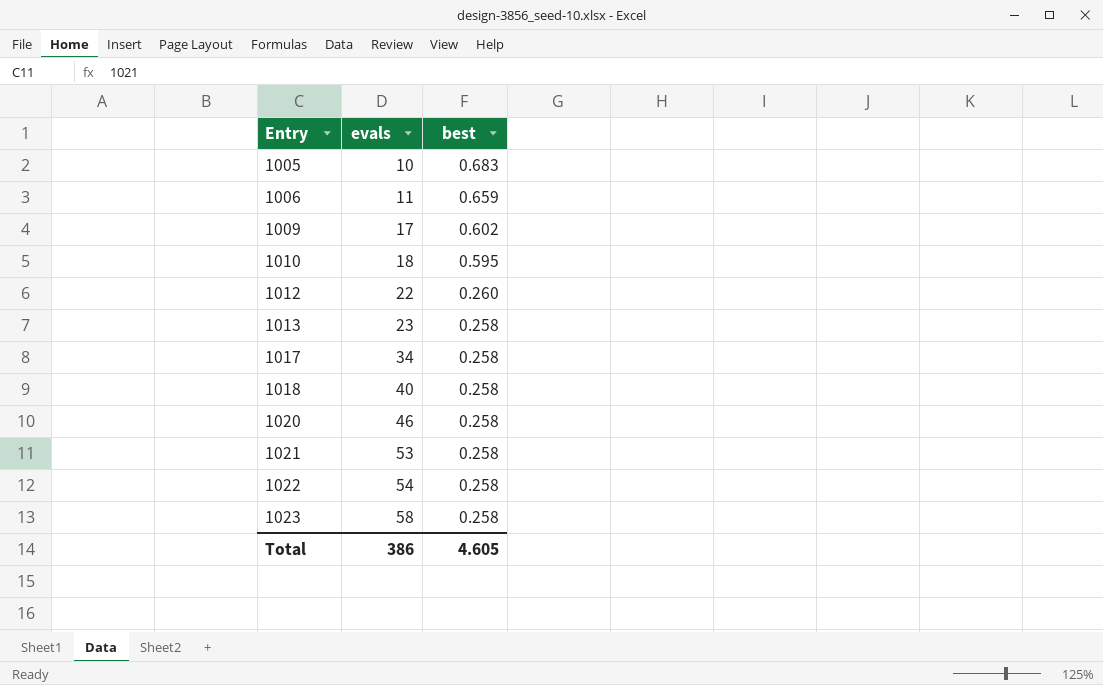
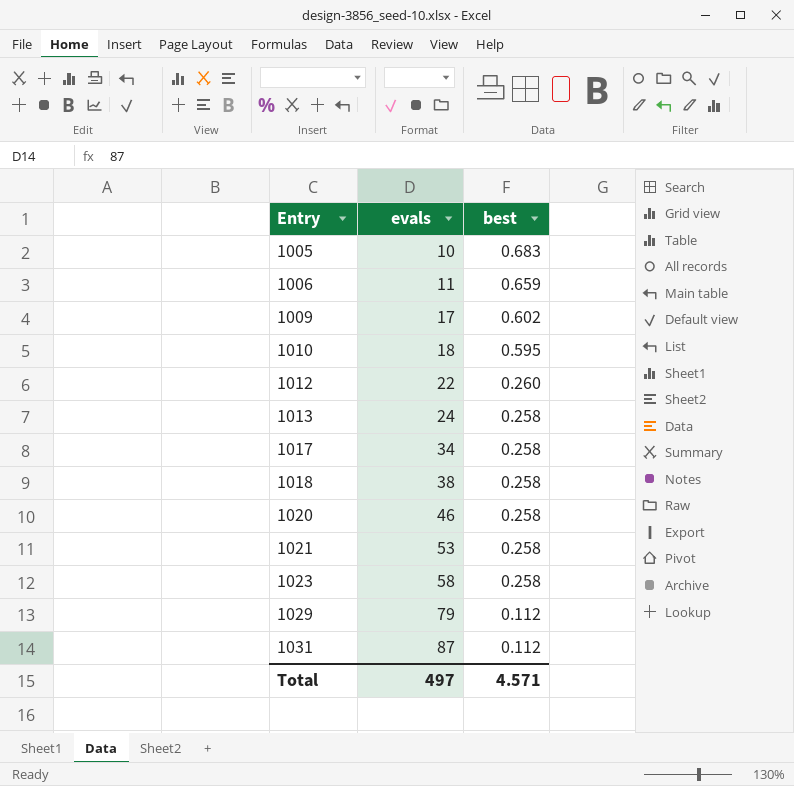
row 1022: 54 | 0.258 -> none
1013 | evals: 23 -> 24
1018 | evals: 40 -> 38
row 1029: none -> 79 | 0.112
row 1031: none -> 87 | 0.112
Total | evals: 386 -> 497
Total | best: 4.605 -> 4.571

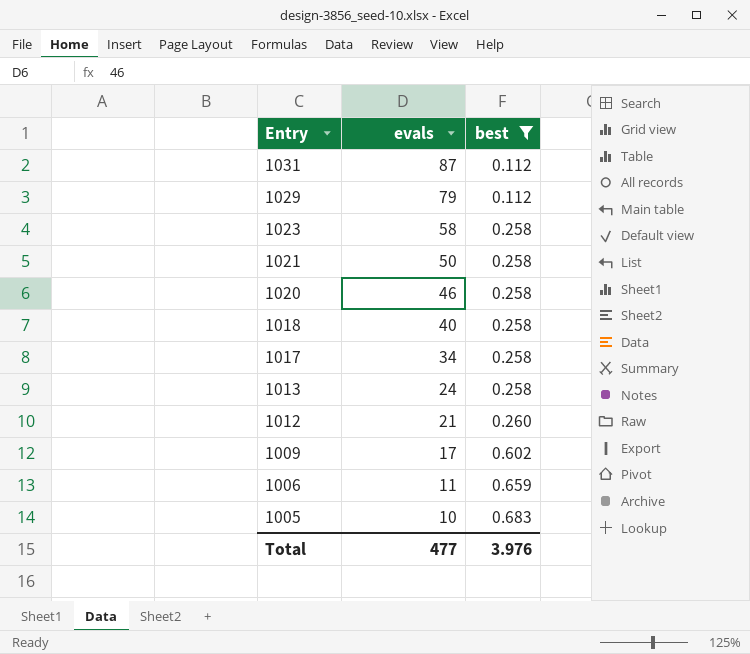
filter: none -> best != 0.595
row order: Entry ascending -> Entry descending
1021 | evals: 53 -> 50
1018 | evals: 38 -> 40
1012 | evals: 22 -> 21
Total | evals: 497 -> 477
Total | best: 4.571 -> 3.976

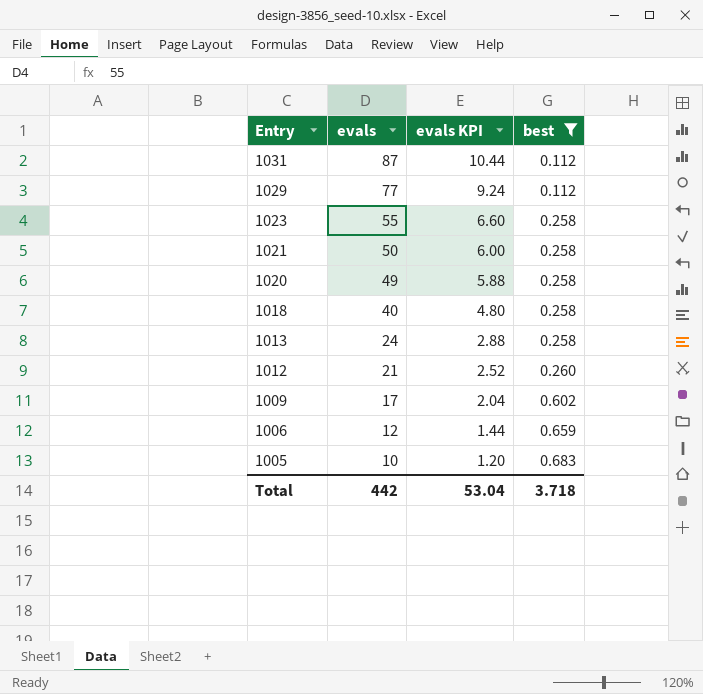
column evals KPI | formula: none -> [evals] * 0.12
row 1017: 34 | 0.258 -> none
1029 | evals: 79 -> 77
1023 | evals: 58 -> 55
1020 | evals: 46 -> 49
1006 | evals: 11 -> 12
Total | evals: 477 -> 442
Total | best: 3.976 -> 3.718

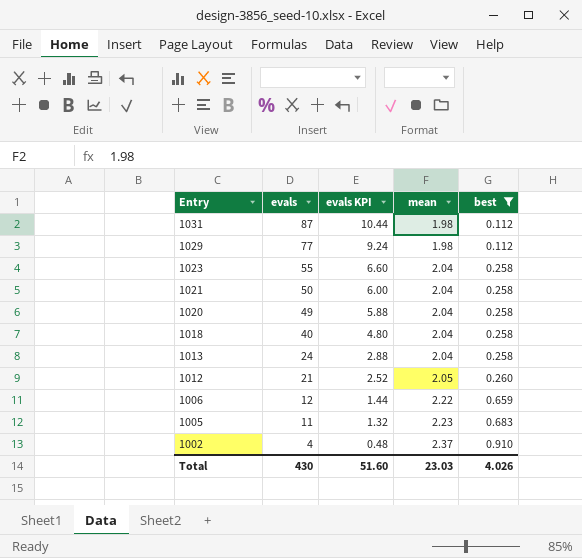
column mean | position: none -> 4
row 1009: 17 | 2.04 | 0.602 -> none
1005 | evals: 10 -> 11
1005 | evals KPI: 1.20 -> 1.32
row 1002: none -> 4 | 0.48 | 2.37 | 0.910
Total | evals: 442 -> 430
Total | evals KPI: 53.04 -> 51.60
Total | best: 3.718 -> 4.026

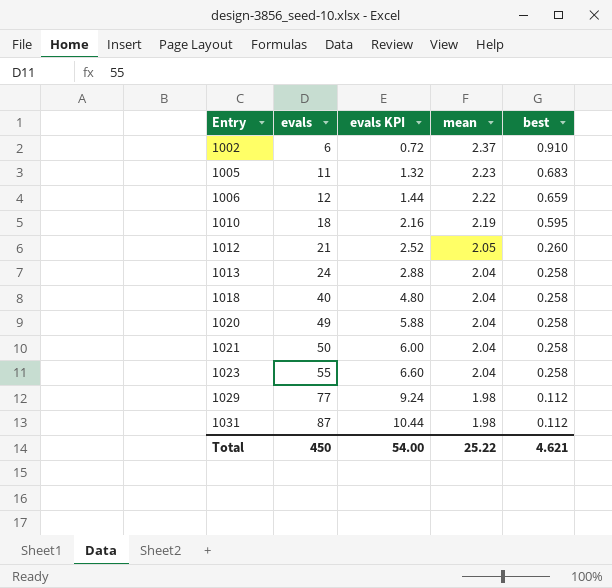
filter: best != 0.595 -> none
row order: Entry descending -> Entry ascending
1002 | evals: 4 -> 6
1002 | evals KPI: 0.48 -> 0.72
Total | evals: 430 -> 450
Total | evals KPI: 51.60 -> 54.00
Total | mean: 23.03 -> 25.22
Total | best: 4.026 -> 4.621

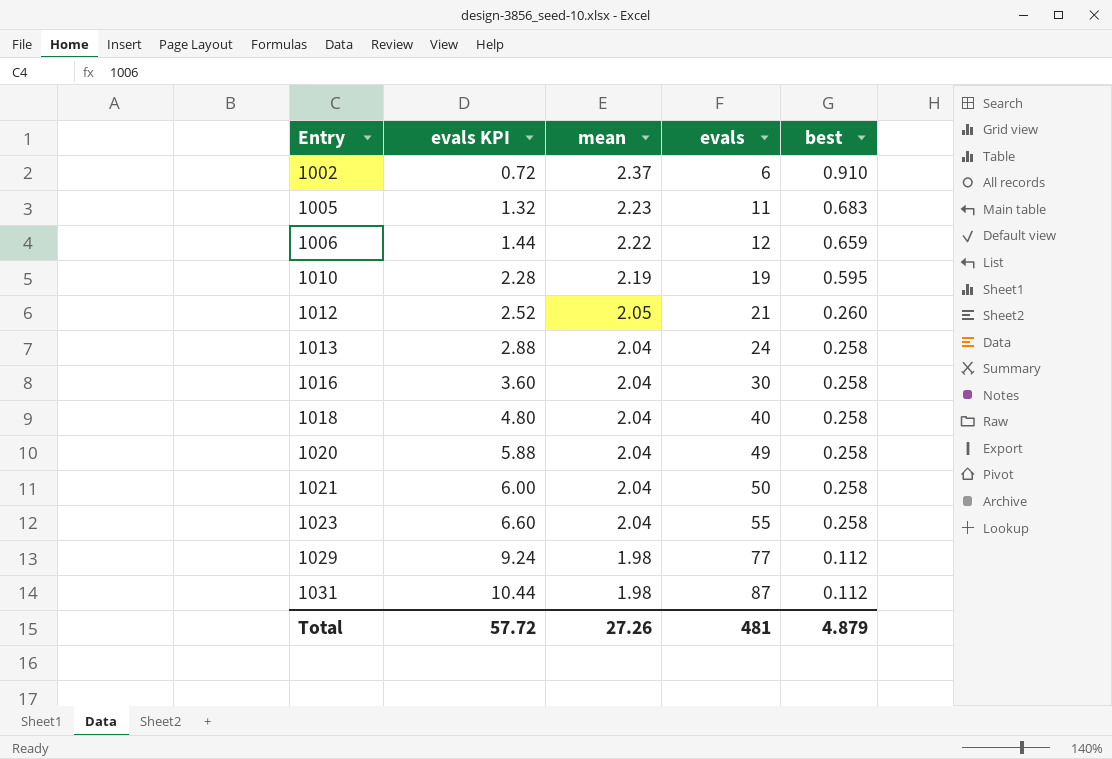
column evals | position: 2 -> 4
1010 | evals KPI: 2.16 -> 2.28
1010 | evals: 18 -> 19
row 1016: none -> 3.60 | 2.04 | 30 | 0.258
Total | evals KPI: 54.00 -> 57.72
Total | mean: 25.22 -> 27.26
Total | evals: 450 -> 481
Total | best: 4.621 -> 4.879

